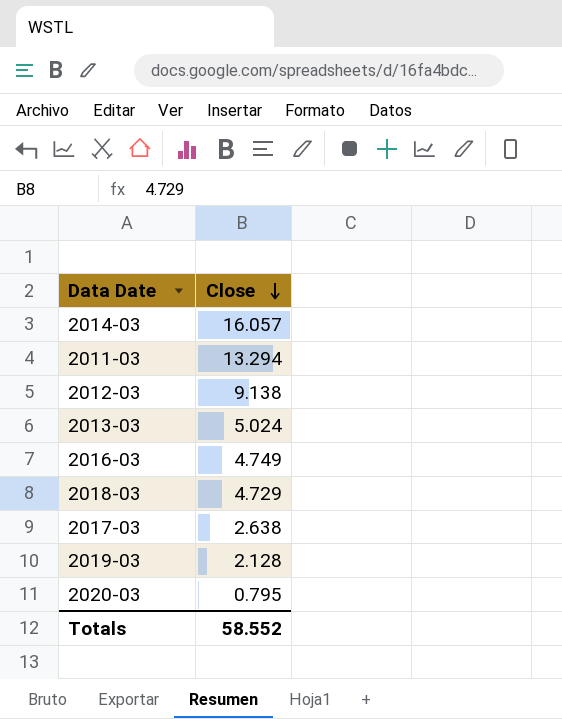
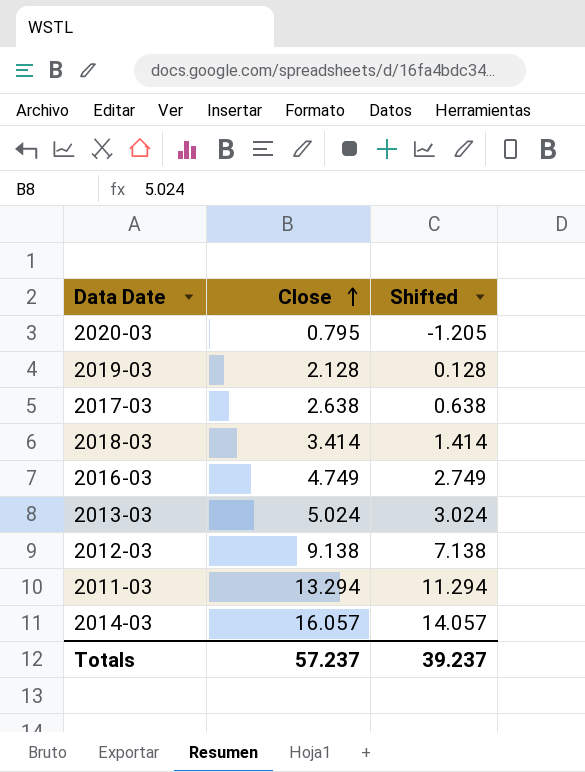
row order: Close descending -> Close ascending
column Shifted | formula: none -> [Close] - 2
2018-03 | Close: 4.729 -> 3.414
Totals | Close: 58.552 -> 57.237

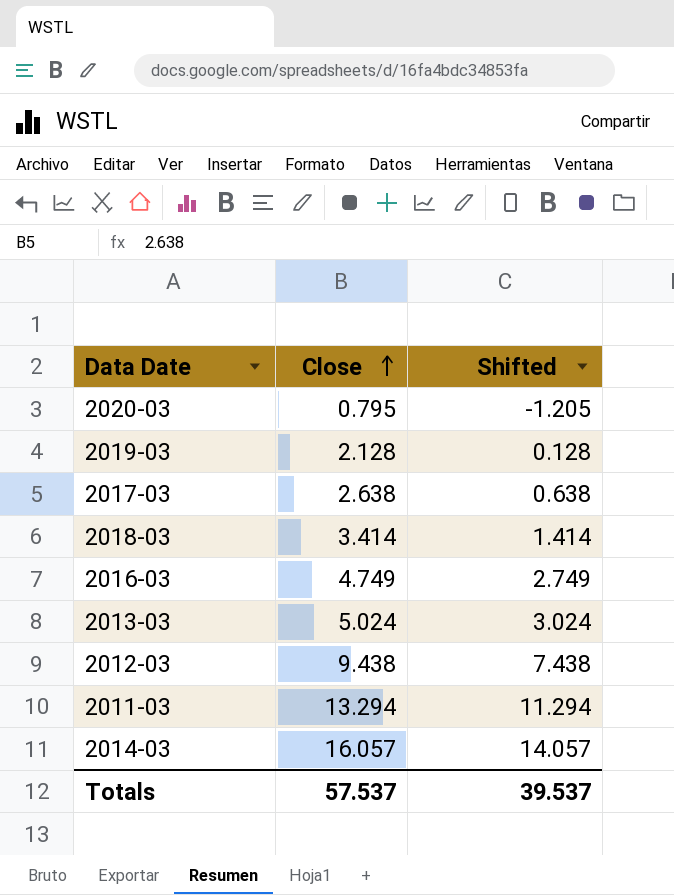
2012-03 | Close: 9.138 -> 9.438
2012-03 | Shifted: 7.138 -> 7.438
Totals | Close: 57.237 -> 57.537
Totals | Shifted: 39.237 -> 39.537

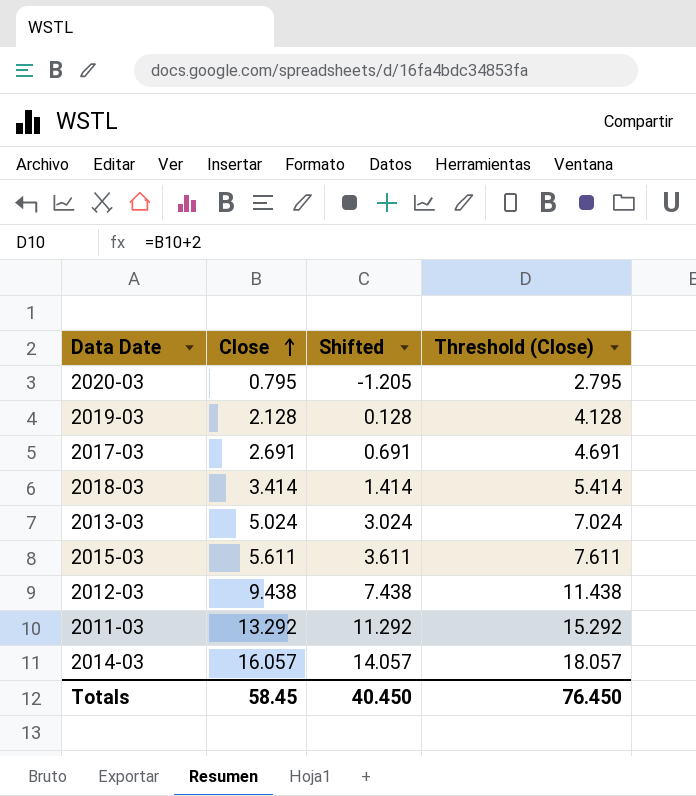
column Threshold (Close) | formula: none -> [Close] + 2
row 2016-03: 4.749 | 2.749 -> none
2017-03 | Close: 2.638 -> 2.691
2017-03 | Shifted: 0.638 -> 0.691
row 2015-03: none -> 5.611 | 3.611 | 7.611
2011-03 | Close: 13.294 -> 13.292
2011-03 | Shifted: 11.294 -> 11.292
Totals | Close: 57.537 -> 58.45
Totals | Shifted: 39.537 -> 40.450

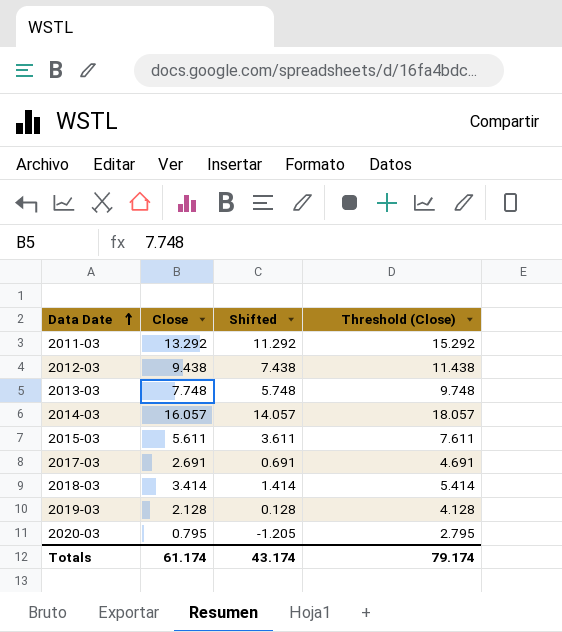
row order: Close ascending -> Data Date ascending
2013-03 | Close: 5.024 -> 7.748
2013-03 | Shifted: 3.024 -> 5.748
2013-03 | Threshold (Close): 7.024 -> 9.748
Totals | Close: 58.45 -> 61.174
Totals | Shifted: 40.450 -> 43.174
Totals | Threshold (Close): 76.450 -> 79.174

